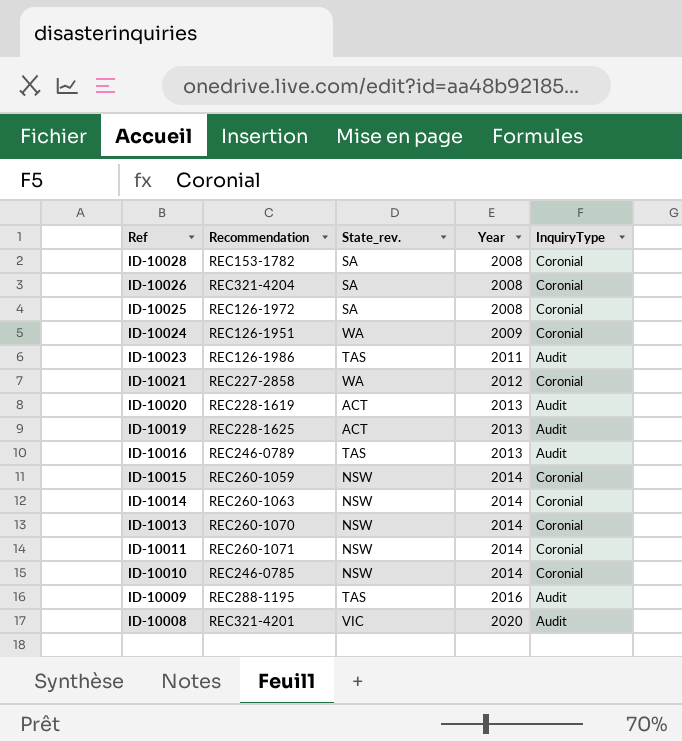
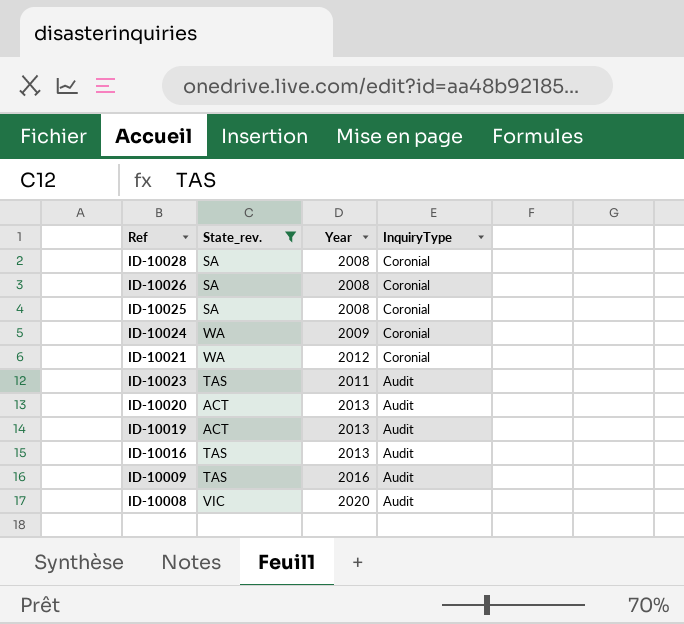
filter: none -> State_rev. != NSW
row order: Ref descending -> InquiryType descending
column Recommendation | position: 2 -> none

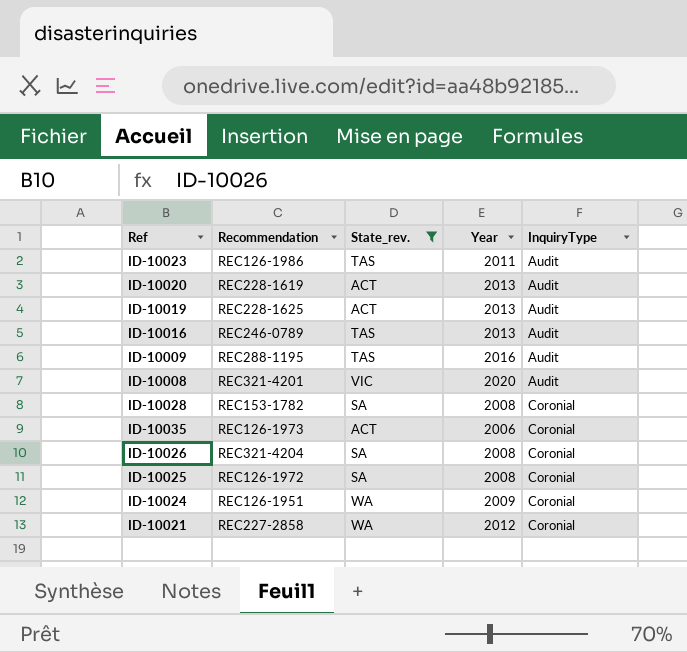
row order: InquiryType descending -> InquiryType ascending
column Recommendation | position: none -> 2
row ID-10035: none -> REC126-1973 | ACT | 2006 | Coronial

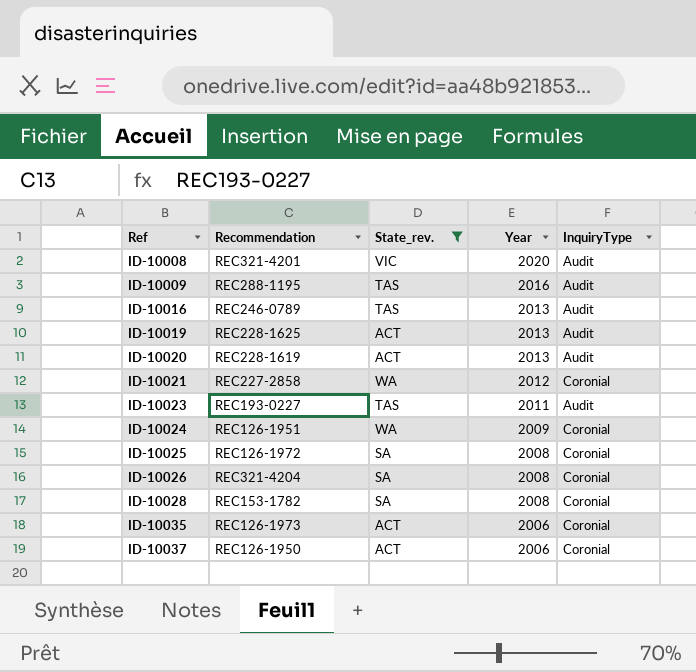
row order: InquiryType ascending -> Ref ascending
ID-10023 | Recommendation: REC126-1986 -> REC193-0227
row ID-10037: none -> REC126-1950 | ACT | 2006 | Coronial

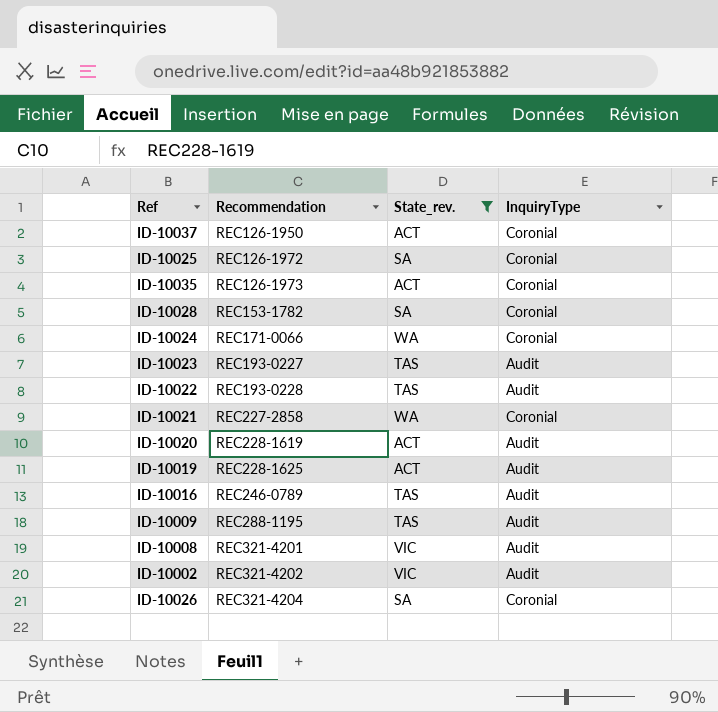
row order: Ref ascending -> Recommendation ascending
column Year | position: 4 -> none
ID-10024 | Recommendation: REC126-1951 -> REC171-0066
row ID-10022: none -> REC193-0228 | TAS | Audit
row ID-10002: none -> REC321-4202 | VIC | Audit

